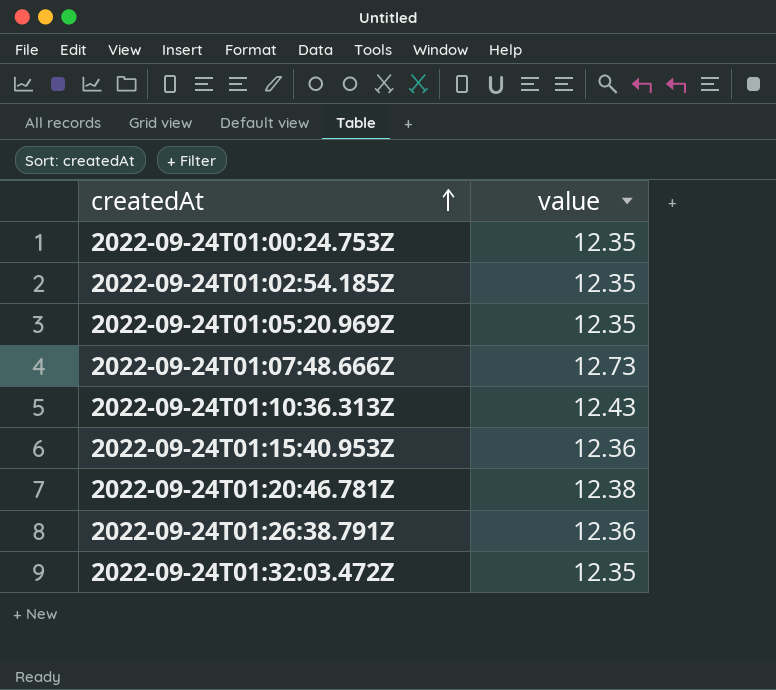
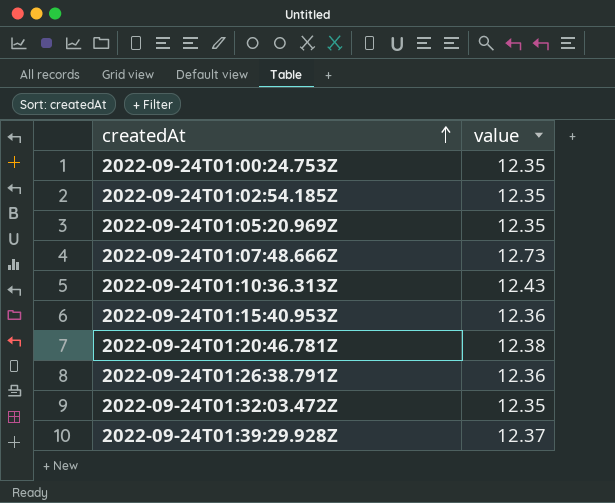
row 2022-09-24T01:39:29.928Z: none -> 12.37

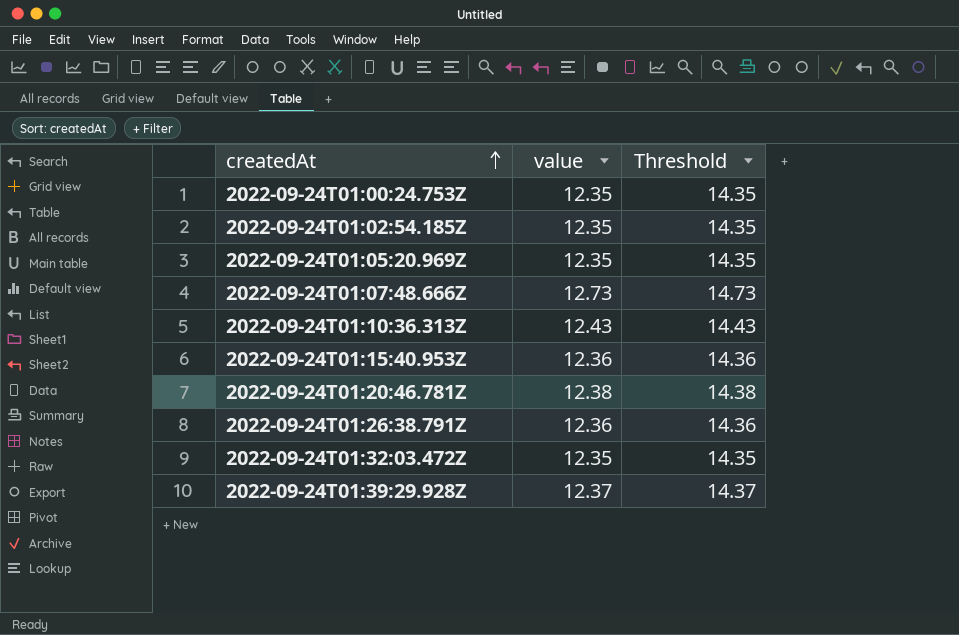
column Threshold | formula: none -> [value] + 2

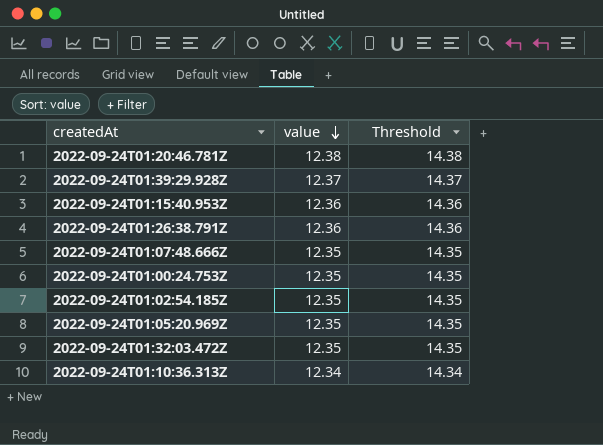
row order: createdAt ascending -> value descending
2022-09-24T01:07:48.666Z | value: 12.73 -> 12.35
2022-09-24T01:07:48.666Z | Threshold: 14.73 -> 14.35
2022-09-24T01:10:36.313Z | value: 12.43 -> 12.34
2022-09-24T01:10:36.313Z | Threshold: 14.43 -> 14.34

